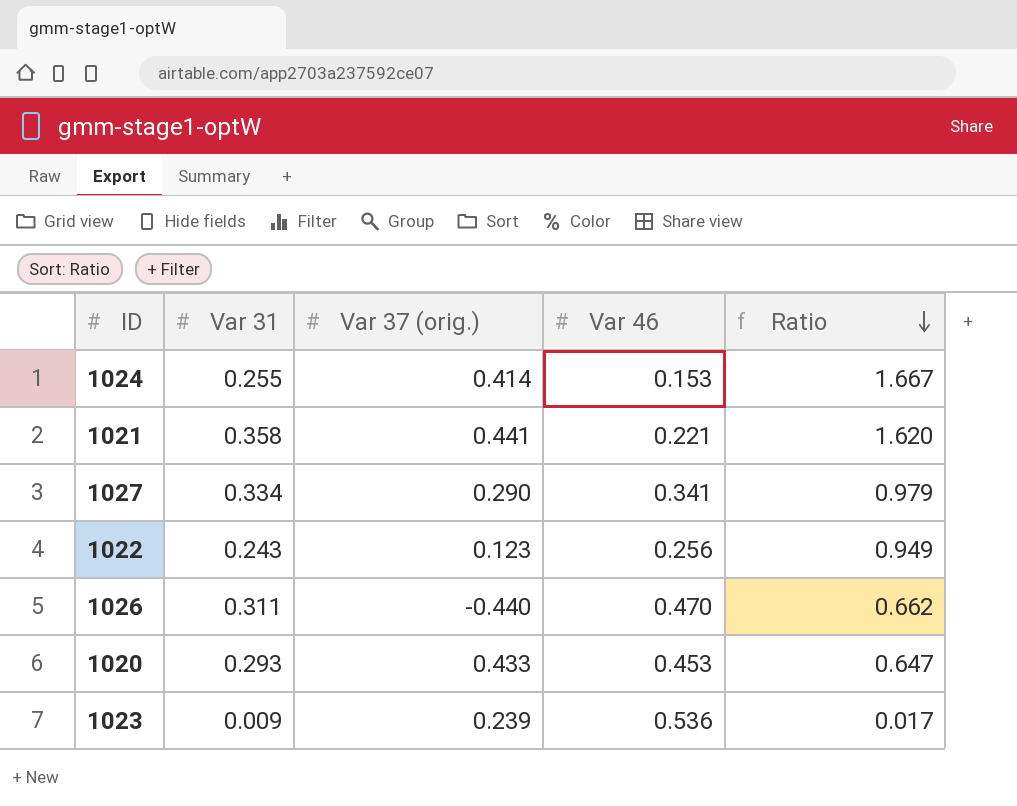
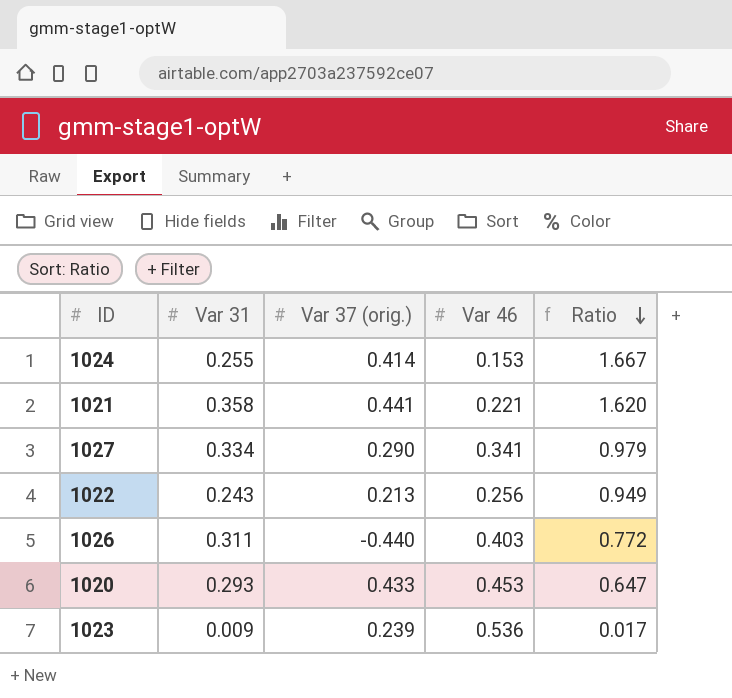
1022 | Var 37 (orig.): 0.123 -> 0.213
1026 | Var 46: 0.470 -> 0.403
1026 | Ratio: 0.662 -> 0.772

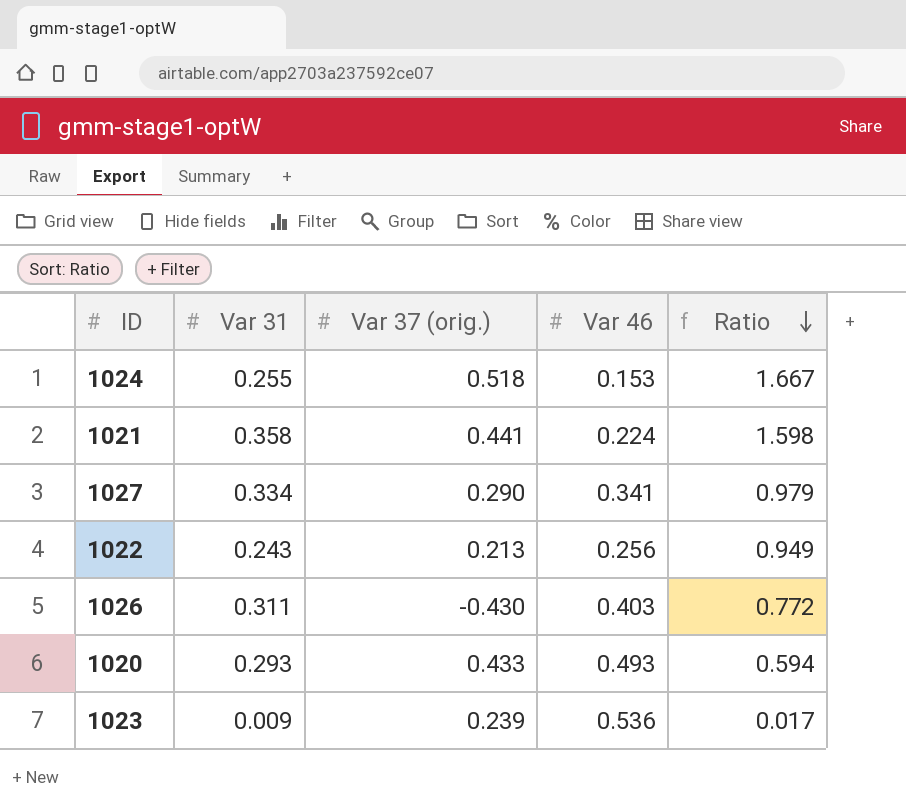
1024 | Var 37 (orig.): 0.414 -> 0.518
1021 | Var 46: 0.221 -> 0.224
1021 | Ratio: 1.620 -> 1.598
1026 | Var 37 (orig.): -0.440 -> -0.430
1020 | Var 46: 0.453 -> 0.493
1020 | Ratio: 0.647 -> 0.594

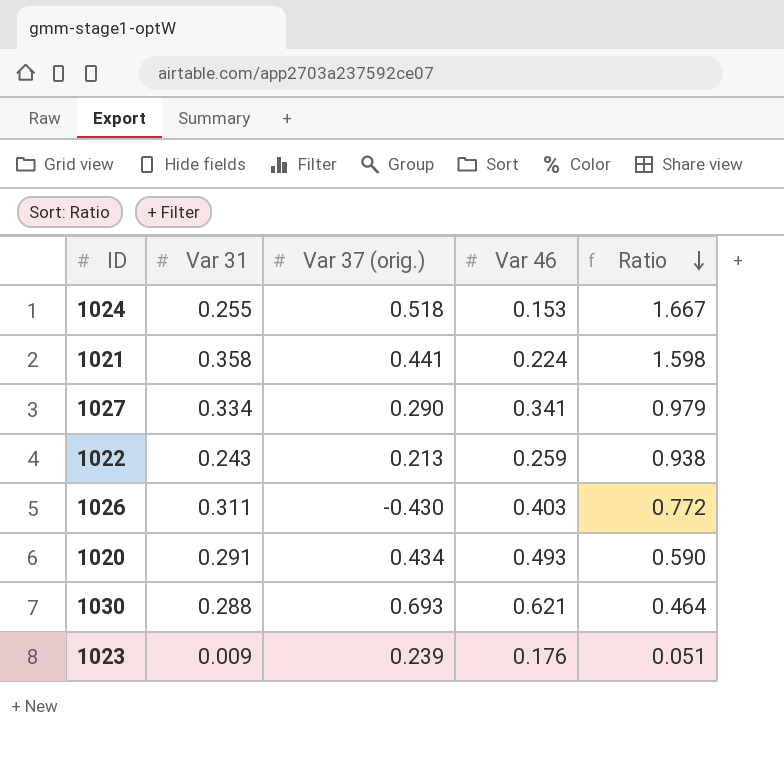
1022 | Var 46: 0.256 -> 0.259
1022 | Ratio: 0.949 -> 0.938
1020 | Var 31: 0.293 -> 0.291
1020 | Var 37 (orig.): 0.433 -> 0.434
1020 | Ratio: 0.594 -> 0.590
row 1030: none -> 0.288 | 0.693 | 0.621 | 0.464
1023 | Var 46: 0.536 -> 0.176
1023 | Ratio: 0.017 -> 0.051

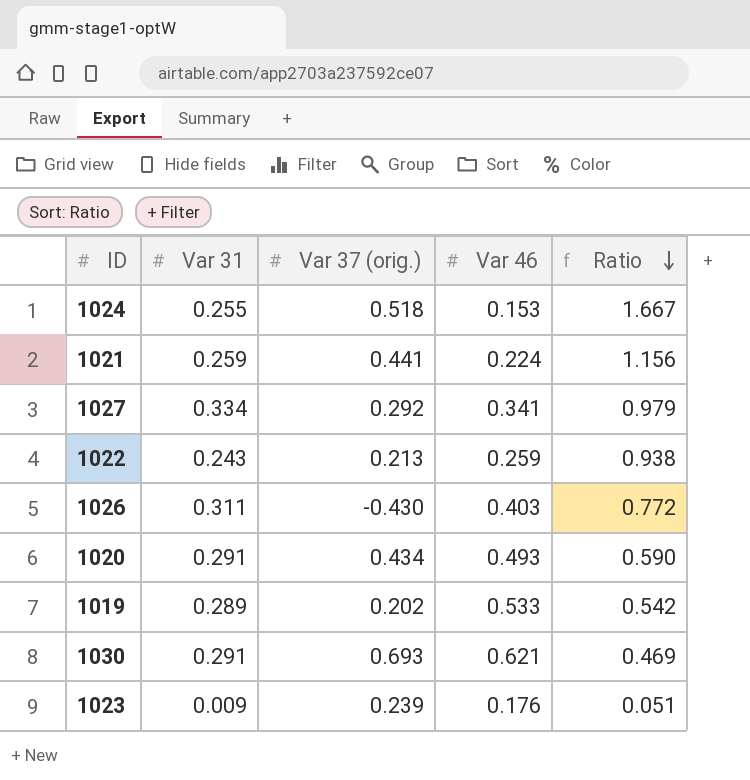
1021 | Var 31: 0.358 -> 0.259
1021 | Ratio: 1.598 -> 1.156
1027 | Var 37 (orig.): 0.290 -> 0.292
row 1019: none -> 0.289 | 0.202 | 0.533 | 0.542
1030 | Var 31: 0.288 -> 0.291
1030 | Ratio: 0.464 -> 0.469

